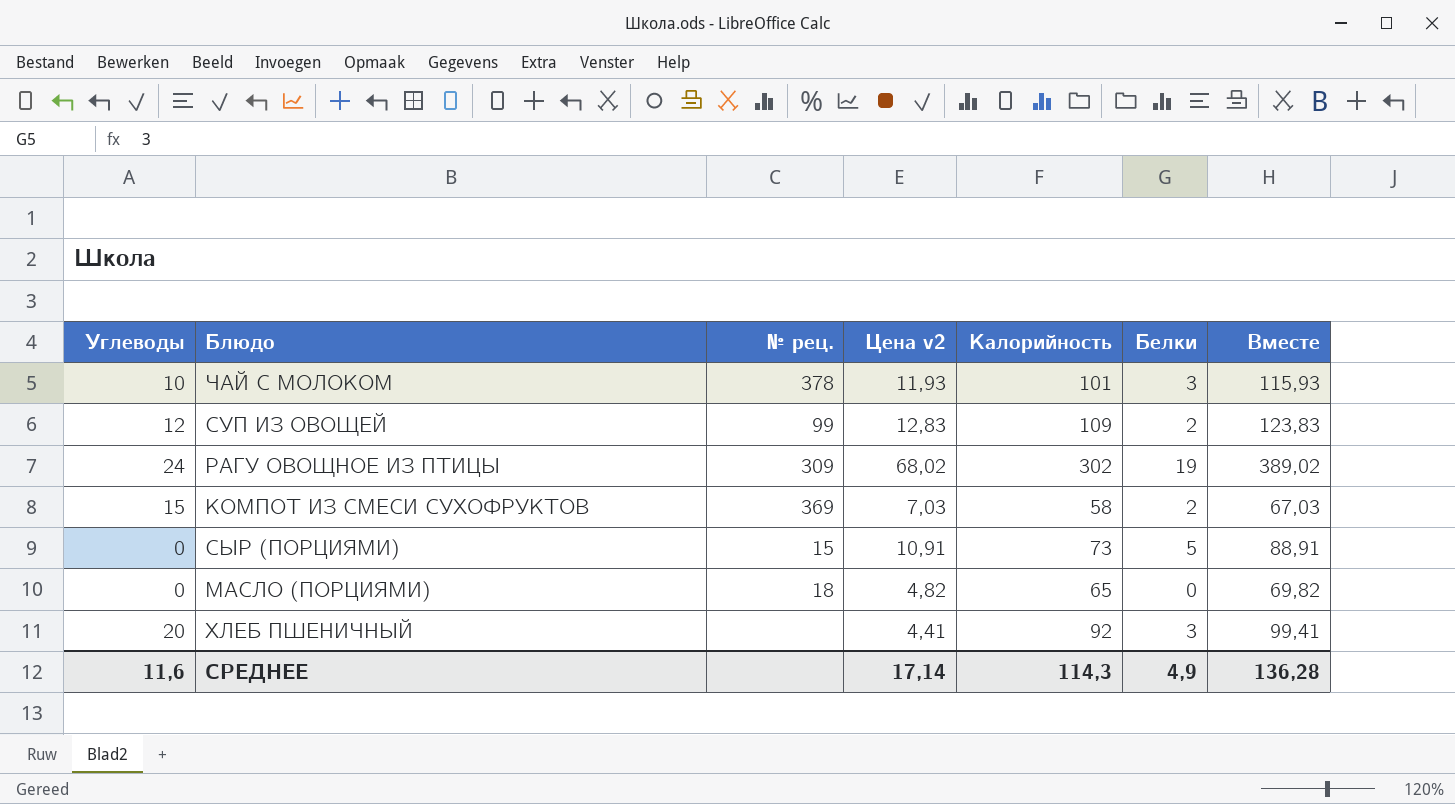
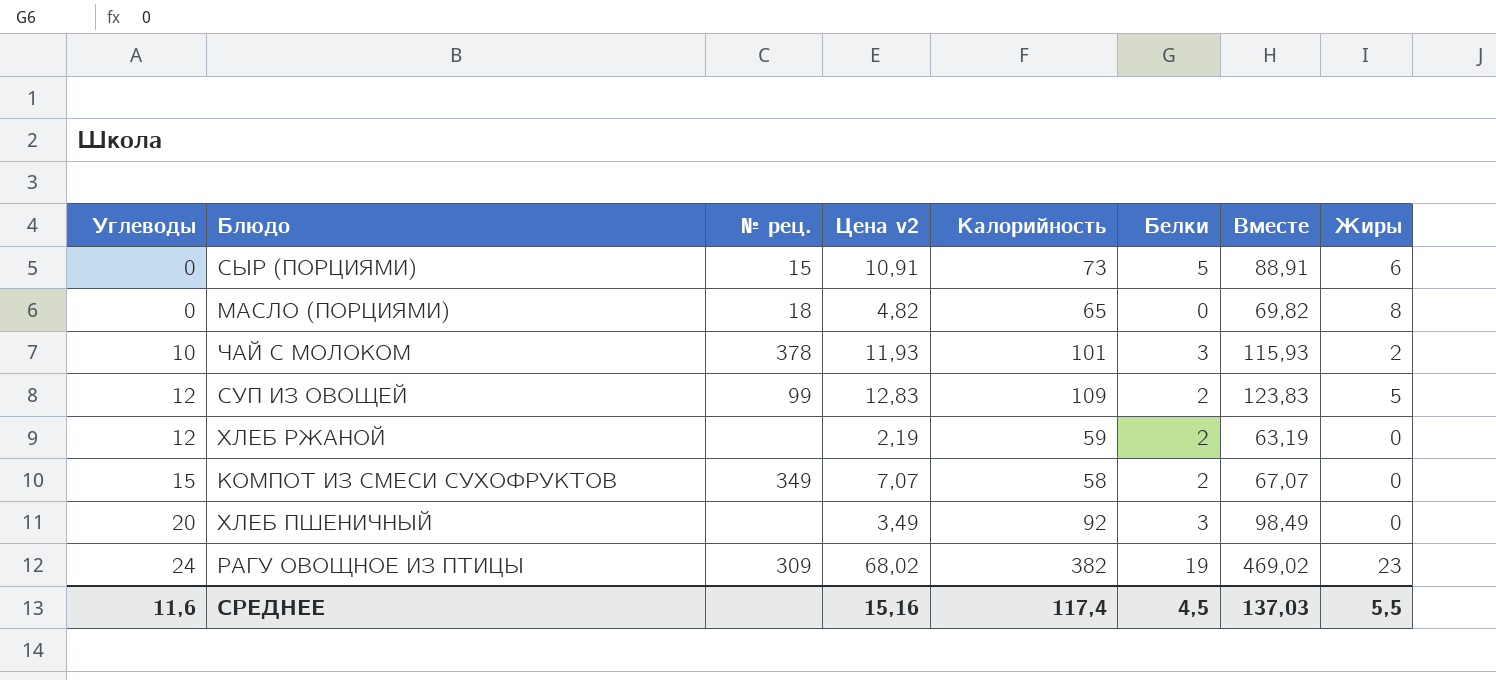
row order: none -> Углеводы ascending
column Жиры | position: none -> 8
row ХЛЕБ РЖАНОЙ: none -> 12 | none | 2,19 | 59 | 2 | 63,19 | 0
КОМПОТ ИЗ СМЕСИ СУХОФРУКТОВ | № рец.: 369 -> 349
КОМПОТ ИЗ СМЕСИ СУХОФРУКТОВ | Цена v2: 7,03 -> 7,07
КОМПОТ ИЗ СМЕСИ СУХОФРУКТОВ | Вместе: 67,03 -> 67,07
ХЛЕБ ПШЕНИЧНЫЙ | Цена v2: 4,41 -> 3,49
ХЛЕБ ПШЕНИЧНЫЙ | Вместе: 99,41 -> 98,49
РАГУ ОВОЩНОЕ ИЗ ПТИЦЫ | Калорийность: 302 -> 382
РАГУ ОВОЩНОЕ ИЗ ПТИЦЫ | Вместе: 389,02 -> 469,02
СРЕДНЕЕ | Цена v2: 17,14 -> 15,16
СРЕДНЕЕ | Калорийность: 114,3 -> 117,4
СРЕДНЕЕ | Белки: 4,9 -> 4,5
СРЕДНЕЕ | Вместе: 136,28 -> 137,03

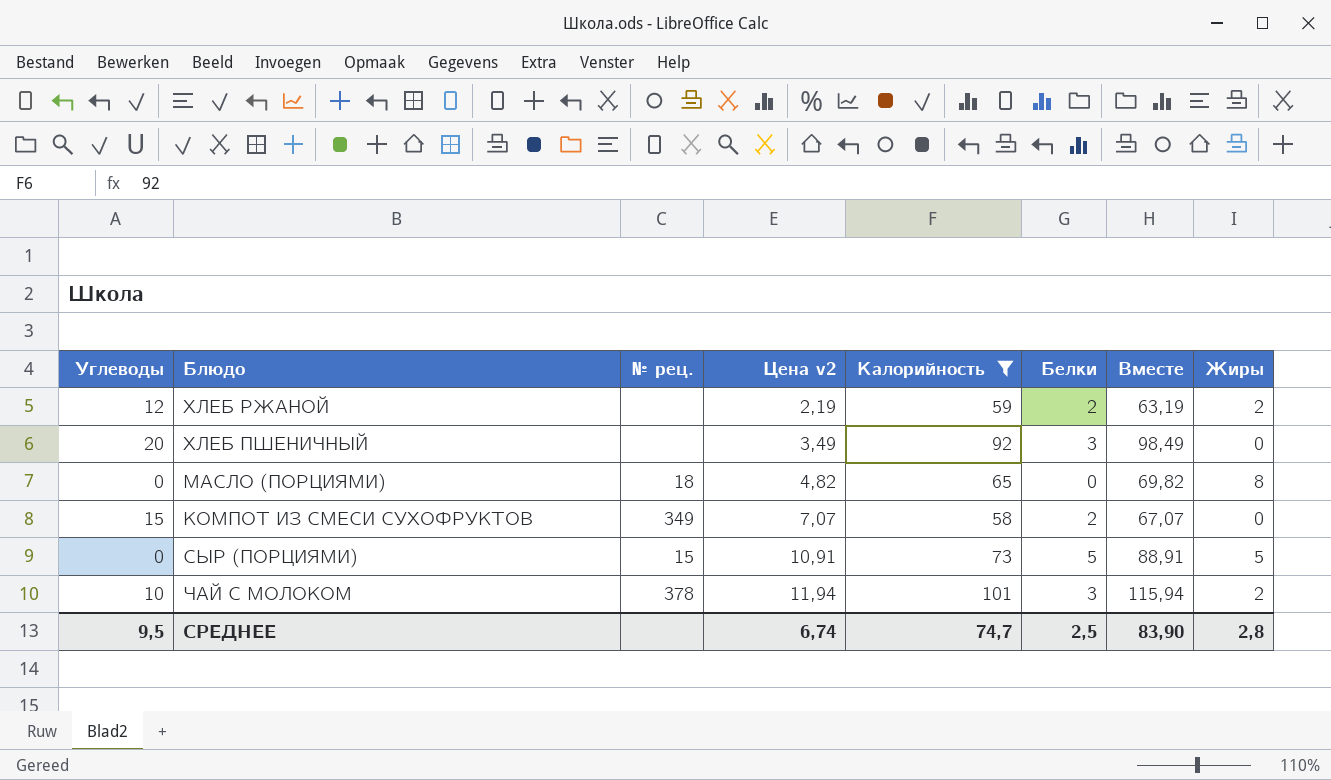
filter: none -> Калорийность <= 101
row order: Углеводы ascending -> Цена v2 ascending
ХЛЕБ РЖАНОЙ | Жиры: 0 -> 2
СЫР (ПОРЦИЯМИ) | Жиры: 6 -> 5
ЧАЙ С МОЛОКОМ | Цена v2: 11,93 -> 11,94
ЧАЙ С МОЛОКОМ | Вместе: 115,93 -> 115,94
СРЕДНЕЕ | Углеводы: 11,6 -> 9,5
СРЕДНЕЕ | Цена v2: 15,16 -> 6,74
СРЕДНЕЕ | Калорийность: 117,4 -> 74,7
СРЕДНЕЕ | Белки: 4,5 -> 2,5
СРЕДНЕЕ | Вместе: 137,03 -> 83,90
СРЕДНЕЕ | Жиры: 5,5 -> 2,8

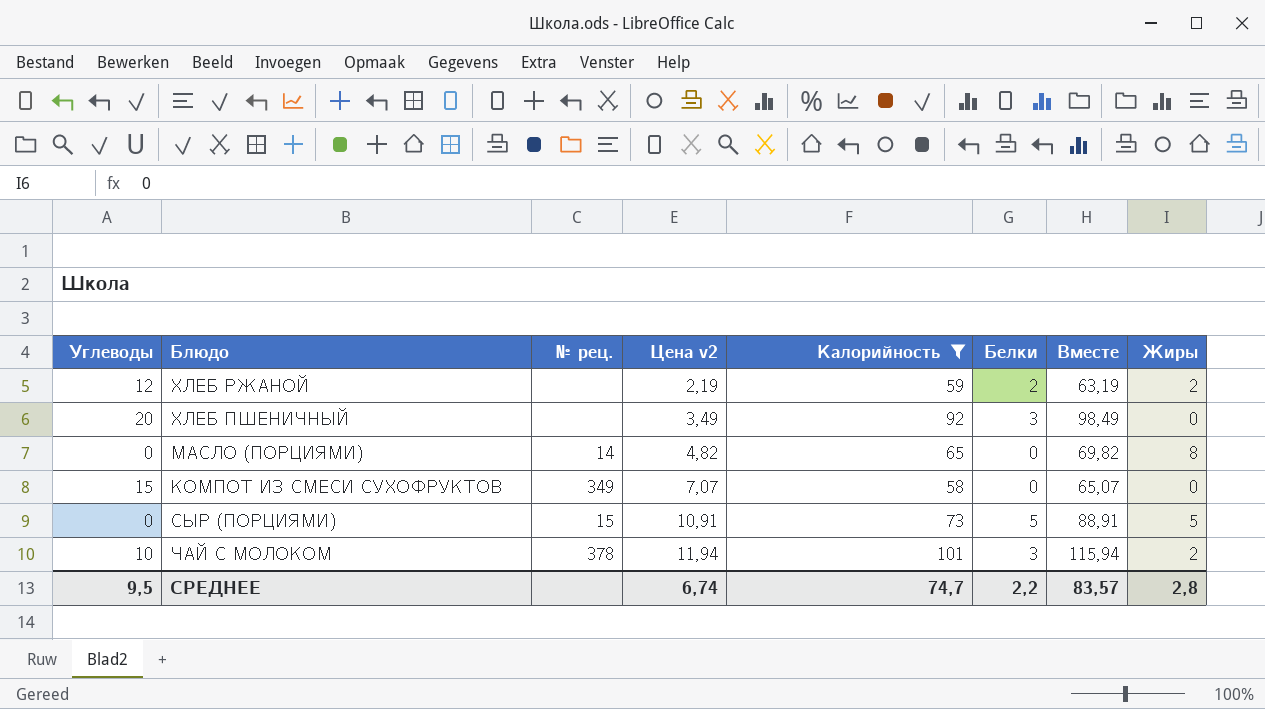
МАСЛО (ПОРЦИЯМИ) | № рец.: 18 -> 14
КОМПОТ ИЗ СМЕСИ СУХОФРУКТОВ | Белки: 2 -> 0
КОМПОТ ИЗ СМЕСИ СУХОФРУКТОВ | Вместе: 67,07 -> 65,07
СРЕДНЕЕ | Белки: 2,5 -> 2,2
СРЕДНЕЕ | Вместе: 83,90 -> 83,57

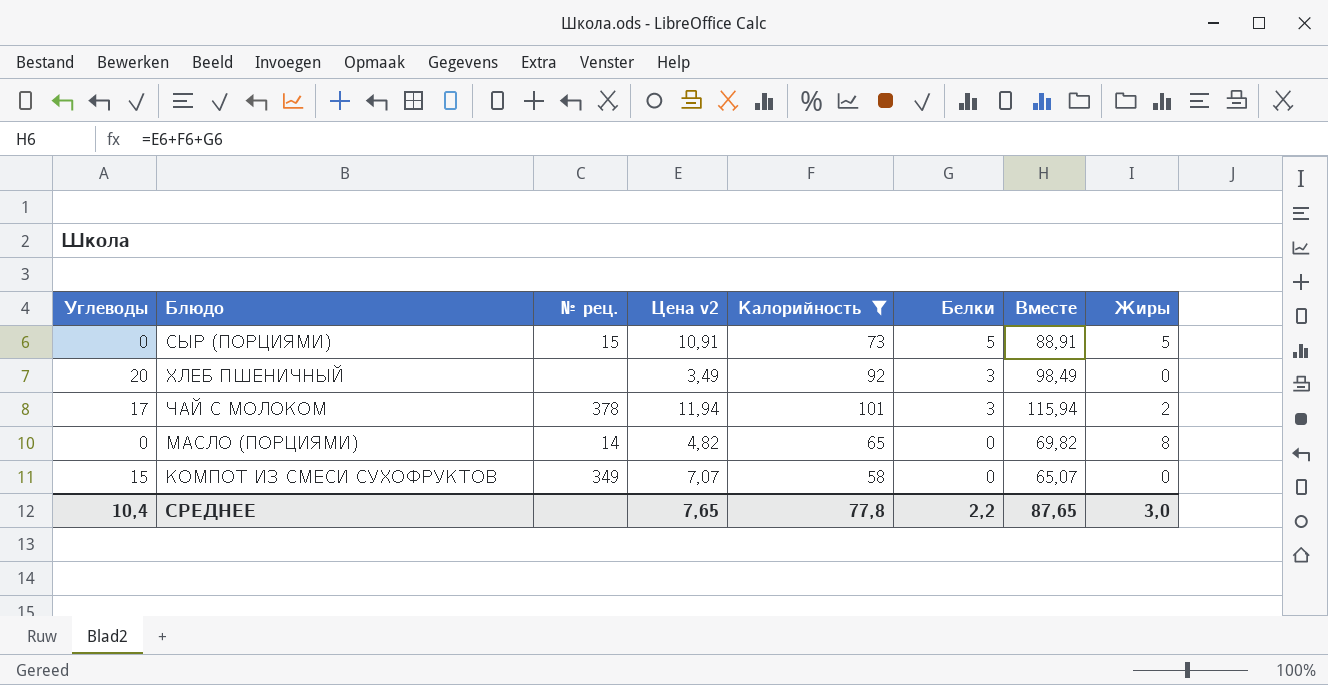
row order: Цена v2 ascending -> Белки descending
row ХЛЕБ РЖАНОЙ: 12 | none | 2,19 | 59 | 2 | 63,19 | 2 -> none
ЧАЙ С МОЛОКОМ | Углеводы: 10 -> 17
СРЕДНЕЕ | Углеводы: 9,5 -> 10,4
СРЕДНЕЕ | Цена v2: 6,74 -> 7,65
СРЕДНЕЕ | Калорийность: 74,7 -> 77,8
СРЕДНЕЕ | Вместе: 83,57 -> 87,65
СРЕДНЕЕ | Жиры: 2,8 -> 3,0

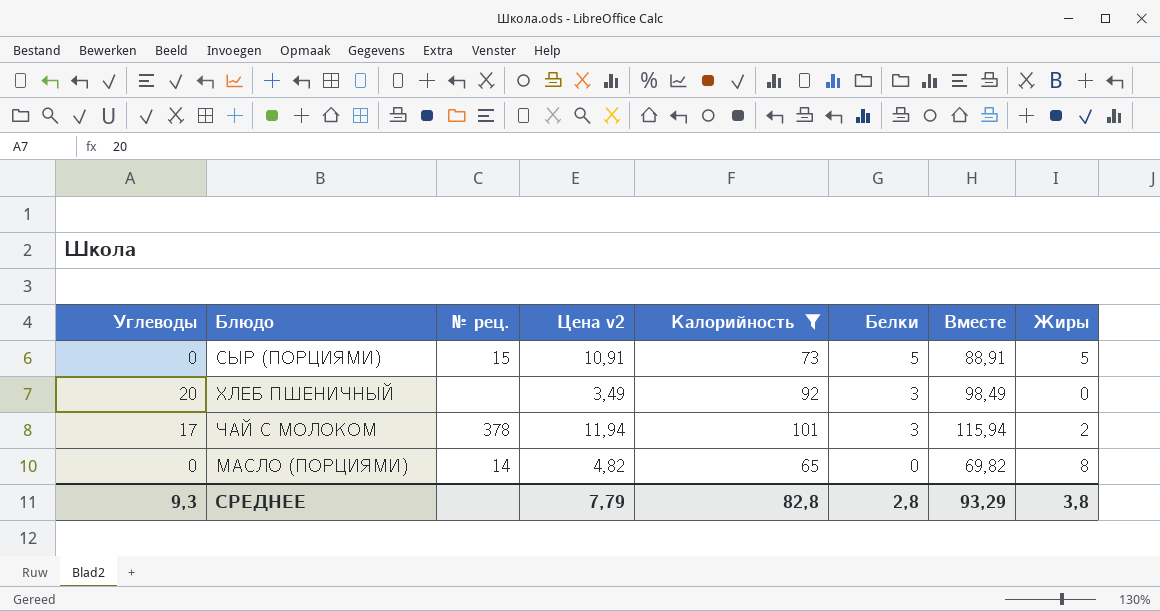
row КОМПОТ ИЗ СМЕСИ СУХОФРУКТОВ: 15 | 349 | 7,07 | 58 | 0 | 65,07 | 0 -> none
СРЕДНЕЕ | Углеводы: 10,4 -> 9,3
СРЕДНЕЕ | Цена v2: 7,65 -> 7,79
СРЕДНЕЕ | Калорийность: 77,8 -> 82,8
СРЕДНЕЕ | Белки: 2,2 -> 2,8
СРЕДНЕЕ | Вместе: 87,65 -> 93,29
СРЕДНЕЕ | Жиры: 3,0 -> 3,8

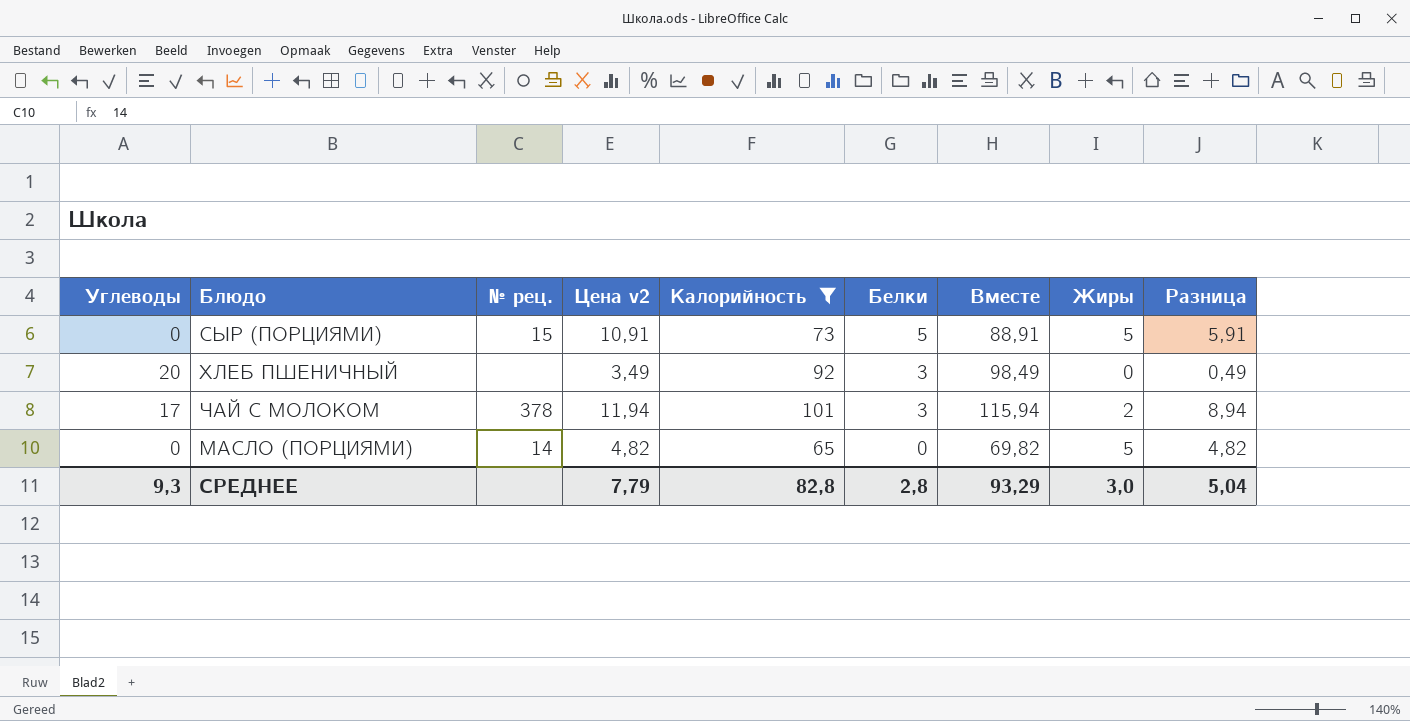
column Разница | formula: none -> [Цена v2] - [Белки]
МАСЛО (ПОРЦИЯМИ) | Жиры: 8 -> 5
СРЕДНЕЕ | Жиры: 3,8 -> 3,0

